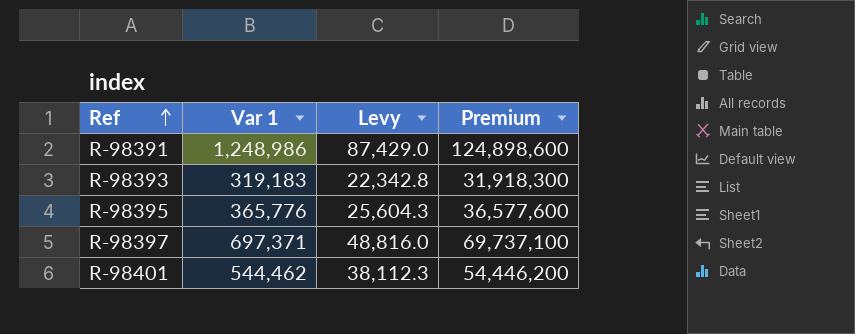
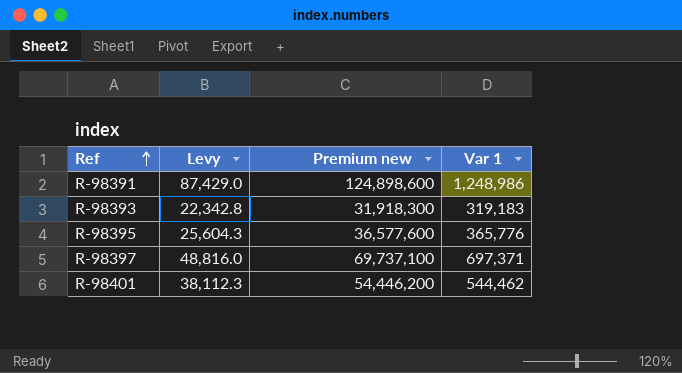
column name: Premium -> Premium new
column Var 1 | position: 2 -> 4

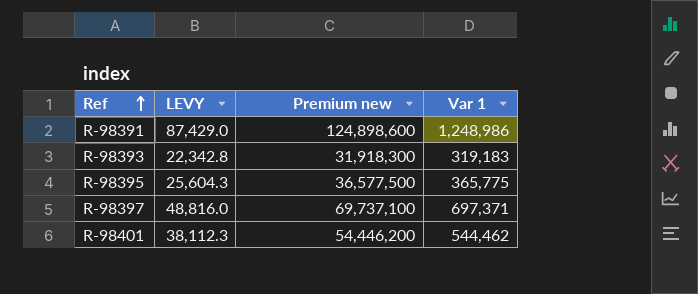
column name: Levy -> LEVY
R-98395 | Premium new: 36,577,600 -> 36,577,500
R-98395 | Var 1: 365,776 -> 365,775

